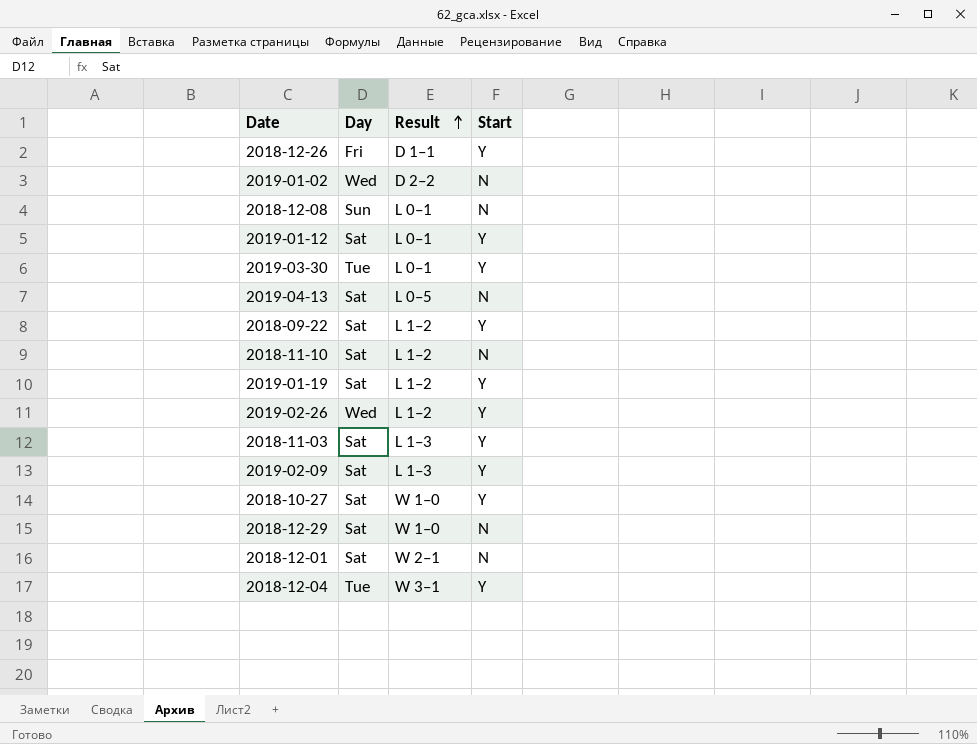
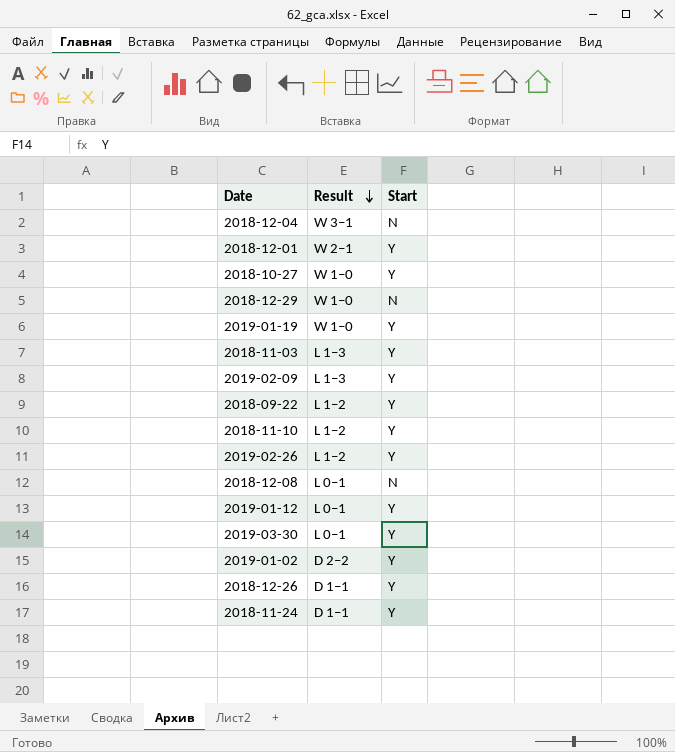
row order: Result ascending -> Result descending
column Day | position: 2 -> none
row 2019-04-13: Sat | L 0–5 | N -> none
2018-12-04 | Start: Y -> N
2018-12-01 | Start: N -> Y
2019-01-19 | Result: L 1–2 -> W 1–0
2018-11-10 | Start: N -> Y
2019-01-02 | Start: N -> Y
row 2018-11-24: none -> D 1–1 | Y

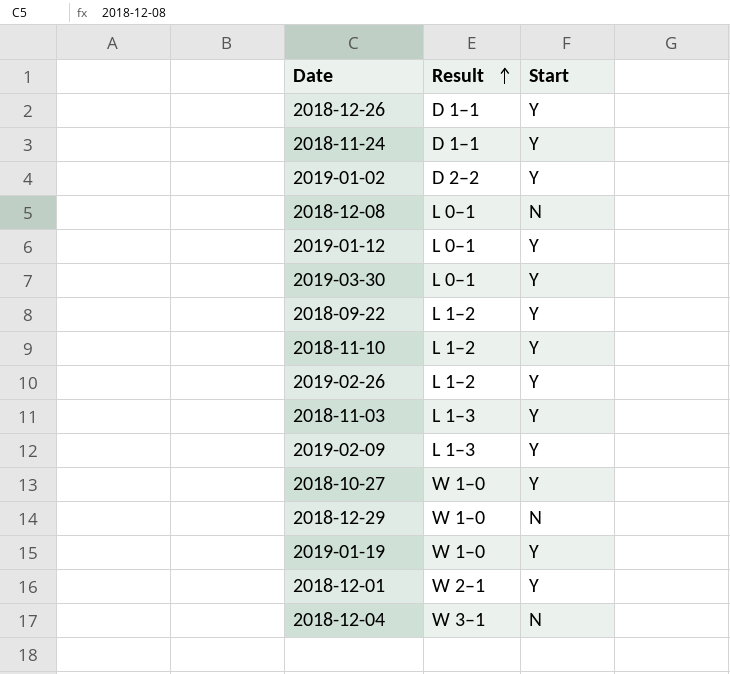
row order: Result descending -> Result ascending

